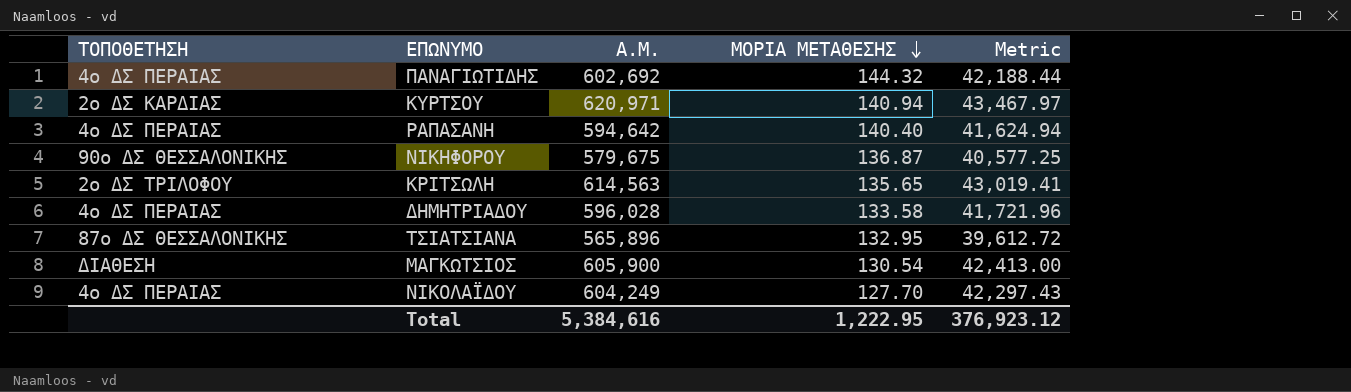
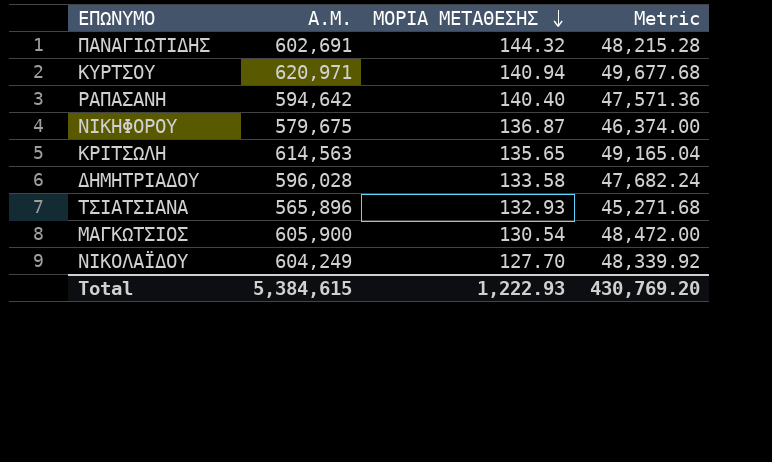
column ΤΟΠΟΘΕΤΗΣΗ | position: 1 -> none
column Metric | formula: [Α.Μ.] * 0.07 -> [Α.Μ.] * 0.08
ΠΑΝΑΓΙΩΤΙΔΗΣ | Α.Μ.: 602,692 -> 602,691
ΤΣΙΑΤΣΙΑΝΑ | ΜΟΡΙΑ ΜΕΤΑΘΕΣΗΣ: 132.95 -> 132.93
Total | Α.Μ.: 5,384,616 -> 5,384,615
Total | ΜΟΡΙΑ ΜΕΤΑΘΕΣΗΣ: 1,222.95 -> 1,222.93
Total | Metric: 376,923.12 -> 430,769.20

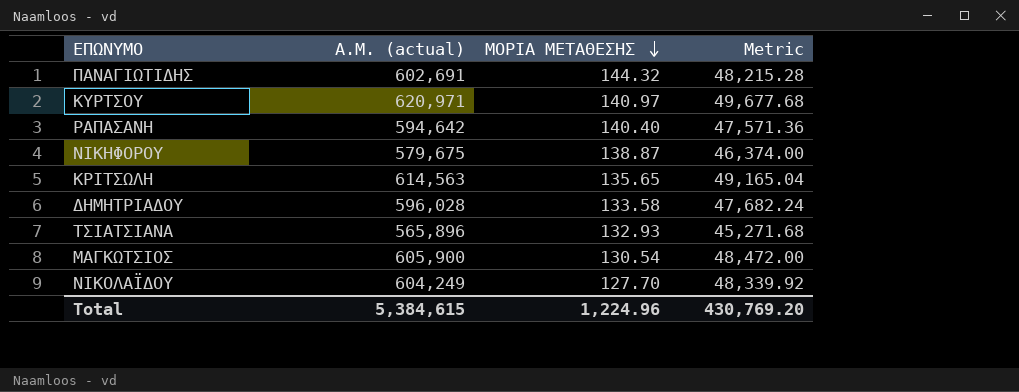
column name: Α.Μ. -> Α.Μ. (actual)
ΚΥΡΤΣΟΥ | ΜΟΡΙΑ ΜΕΤΑΘΕΣΗΣ: 140.94 -> 140.97
ΝΙΚΗΦΟΡΟΥ | ΜΟΡΙΑ ΜΕΤΑΘΕΣΗΣ: 136.87 -> 138.87
Total | ΜΟΡΙΑ ΜΕΤΑΘΕΣΗΣ: 1,222.93 -> 1,224.96

